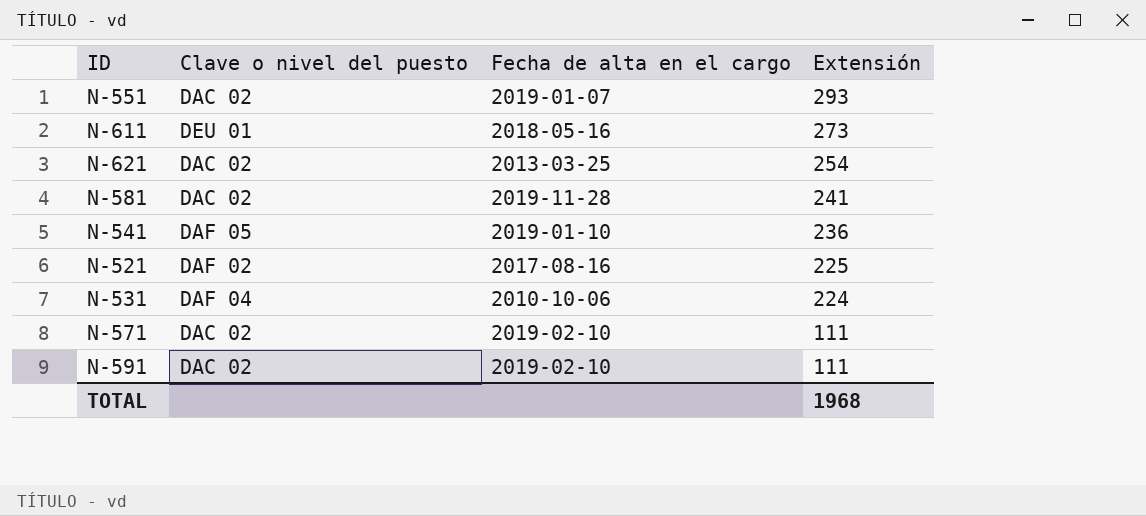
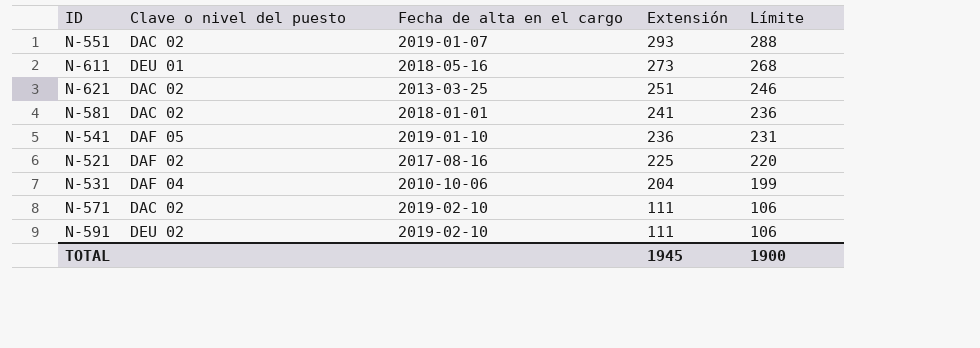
column Límite | formula: none -> [Extensión] - 5
N-621 | Extensión: 254 -> 251
N-581 | Fecha de alta en el cargo: 2019-11-28 -> 2018-01-01
N-531 | Extensión: 224 -> 204
N-591 | Clave o nivel del puesto: DAC 02 -> DEU 02
TOTAL | Extensión: 1968 -> 1945

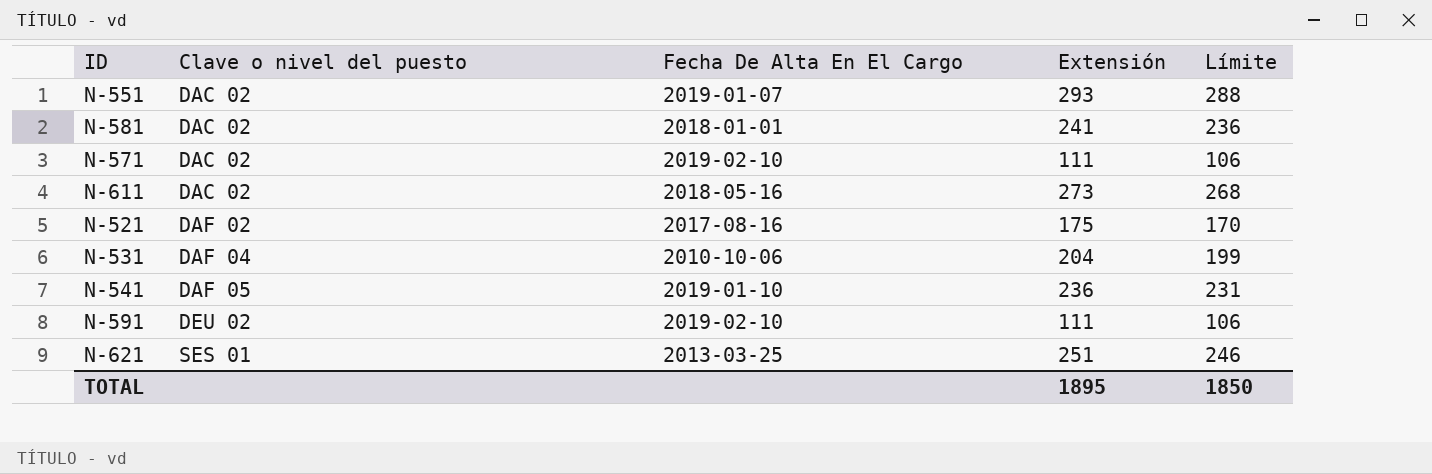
row order: Extensión descending -> Clave o nivel del puesto ascending
column name: Fecha de alta en el cargo -> Fecha De Alta En El Cargo
N-611 | Clave o nivel del puesto: DEU 01 -> DAC 02
N-521 | Extensión: 225 -> 175
N-521 | Límite: 220 -> 170
N-621 | Clave o nivel del puesto: DAC 02 -> SES 01
TOTAL | Extensión: 1945 -> 1895
TOTAL | Límite: 1900 -> 1850

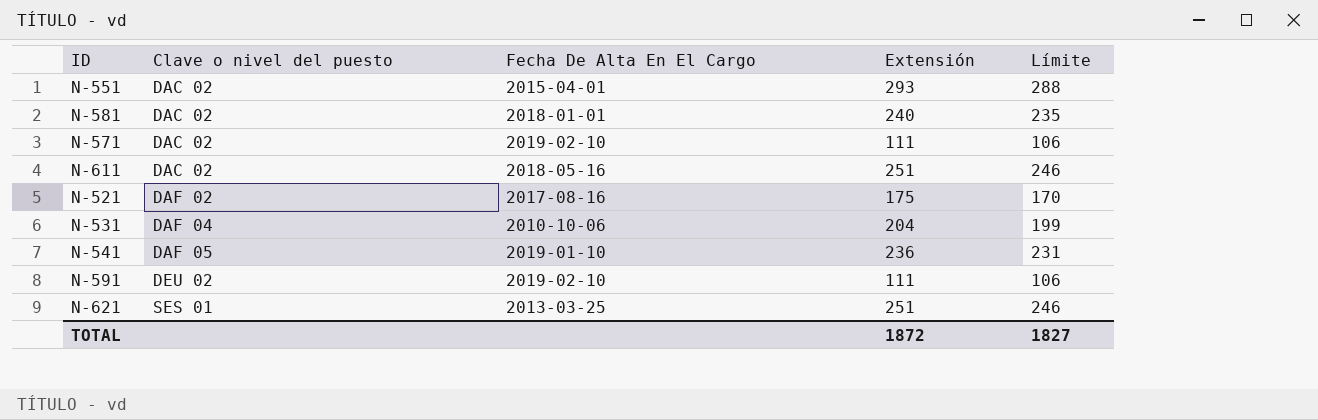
N-551 | Fecha De Alta En El Cargo: 2019-01-07 -> 2015-04-01
N-581 | Extensión: 241 -> 240
N-581 | Límite: 236 -> 235
N-611 | Extensión: 273 -> 251
N-611 | Límite: 268 -> 246
TOTAL | Extensión: 1895 -> 1872
TOTAL | Límite: 1850 -> 1827

